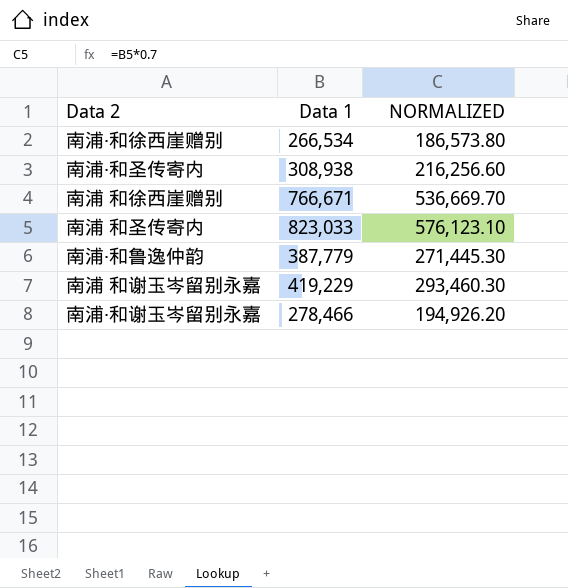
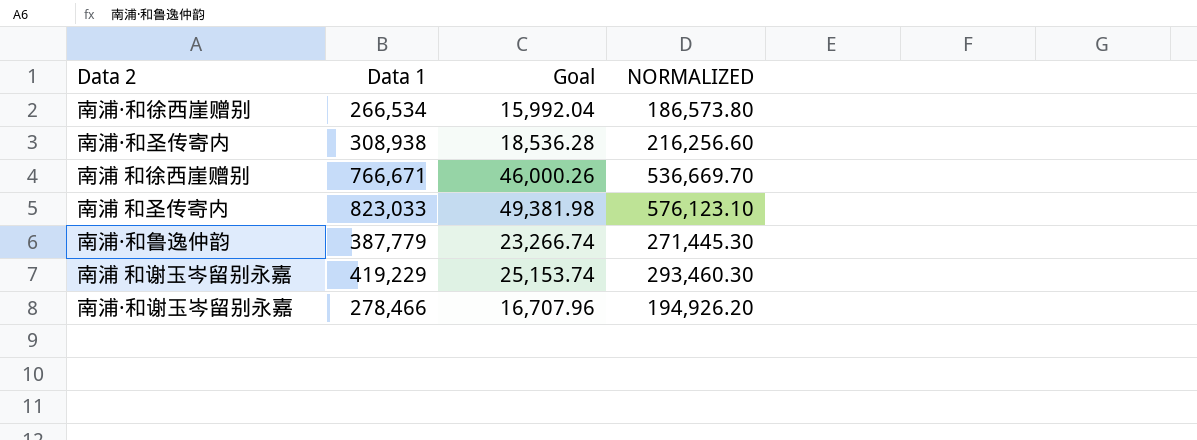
column Goal | formula: none -> [Data 1] * 0.06

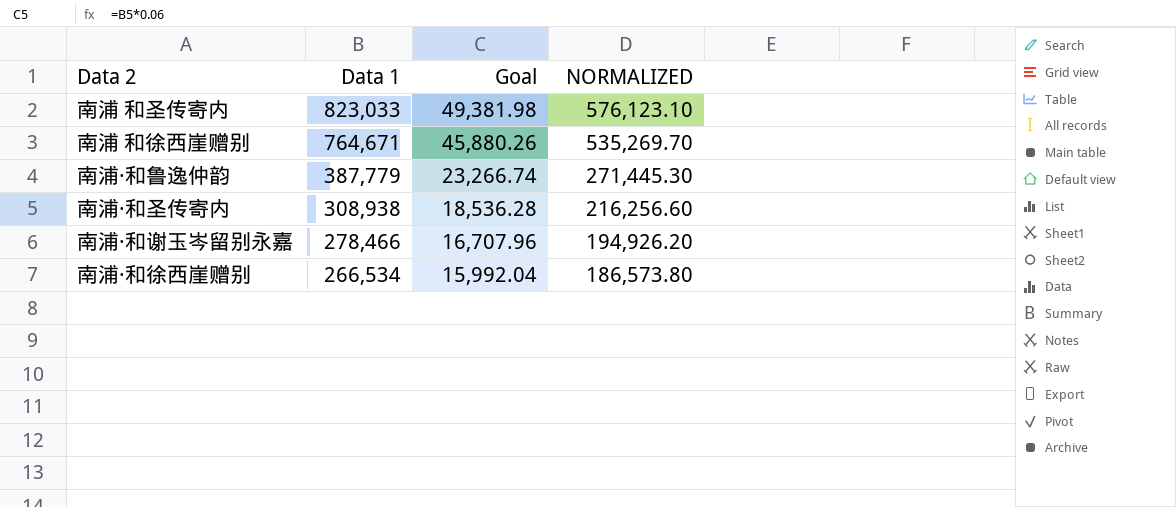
row order: none -> Data 1 descending
row 南浦 和谢玉岑留别永嘉: 419,229 | 25,153.74 | 293,460.30 -> none
南浦 和徐西崖赠别 | Data 1: 766,671 -> 764,671
南浦 和徐西崖赠别 | Goal: 46,000.26 -> 45,880.26
南浦 和徐西崖赠别 | NORMALIZED: 536,669.70 -> 535,269.70

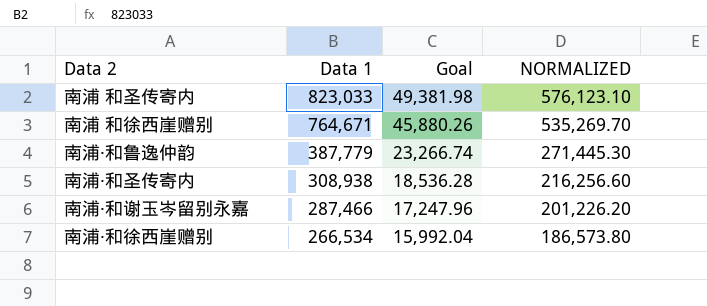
南浦·和谢玉岑留别永嘉 | Data 1: 278,466 -> 287,466
南浦·和谢玉岑留别永嘉 | Goal: 16,707.96 -> 17,247.96
南浦·和谢玉岑留别永嘉 | NORMALIZED: 194,926.20 -> 201,226.20

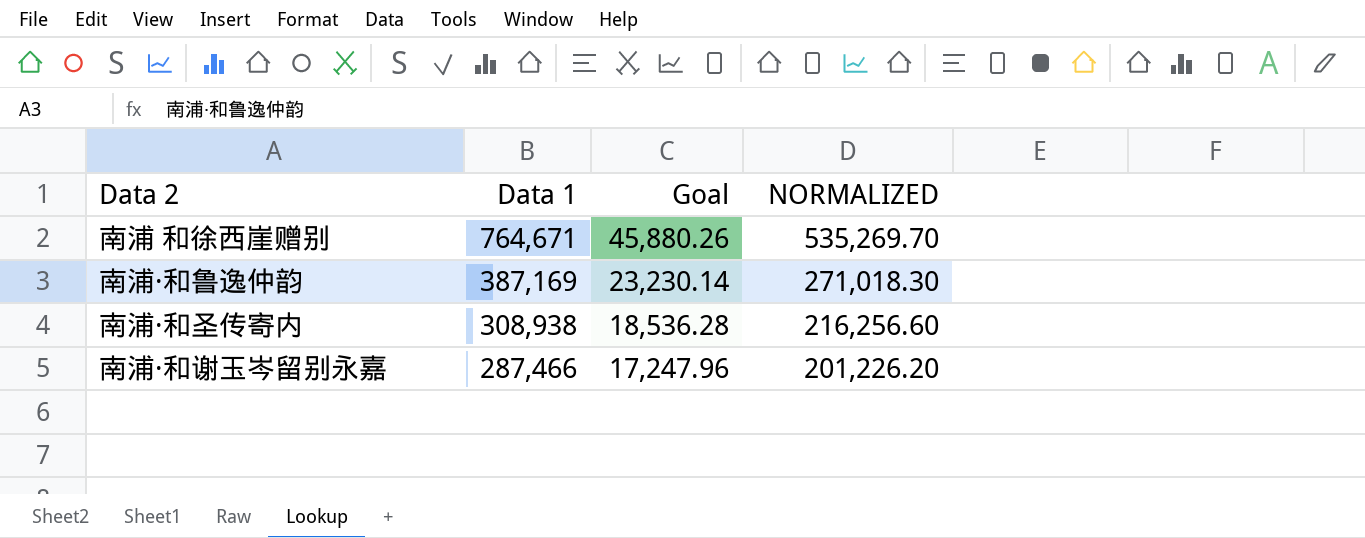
row 南浦 和圣传寄内: 823,033 | 49,381.98 | 576,123.10 -> none
row 南浦·和徐西崖赠别: 266,534 | 15,992.04 | 186,573.80 -> none
南浦·和鲁逸仲韵 | Data 1: 387,779 -> 387,169
南浦·和鲁逸仲韵 | Goal: 23,266.74 -> 23,230.14
南浦·和鲁逸仲韵 | NORMALIZED: 271,445.30 -> 271,018.30

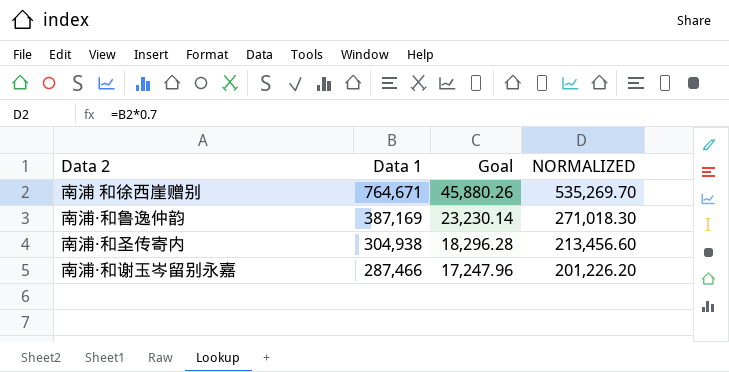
南浦·和圣传寄内 | Data 1: 308,938 -> 304,938
南浦·和圣传寄内 | Goal: 18,536.28 -> 18,296.28
南浦·和圣传寄内 | NORMALIZED: 216,256.60 -> 213,456.60

